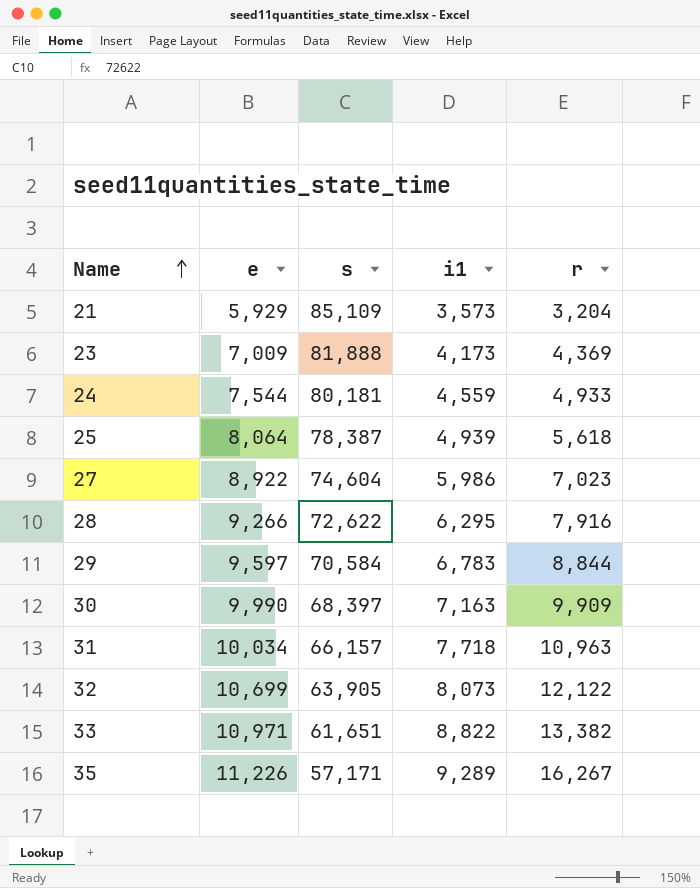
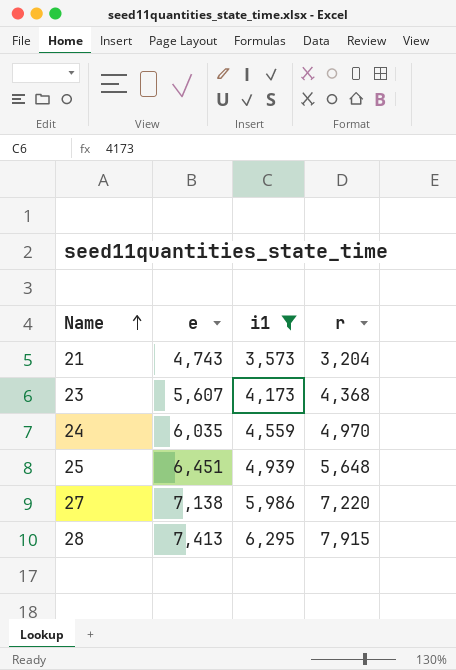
filter: none -> i1 <= 6,295
column s | position: 3 -> none
21 | e: 5,929 -> 4,743
23 | e: 7,009 -> 5,607
23 | r: 4,369 -> 4,368
24 | e: 7,544 -> 6,035
24 | r: 4,933 -> 4,970
25 | e: 8,064 -> 6,451
25 | r: 5,618 -> 5,648
27 | e: 8,922 -> 7,138
27 | r: 7,023 -> 7,220
28 | e: 9,266 -> 7,413
28 | r: 7,916 -> 7,915

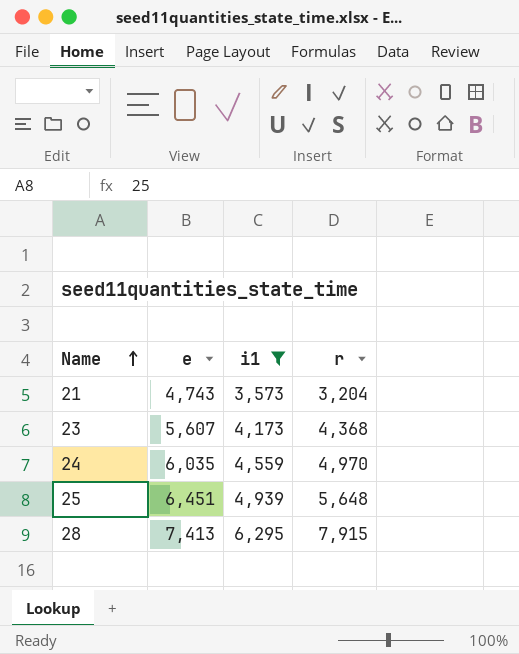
row 27: 7,138 | 5,986 | 7,220 -> none

